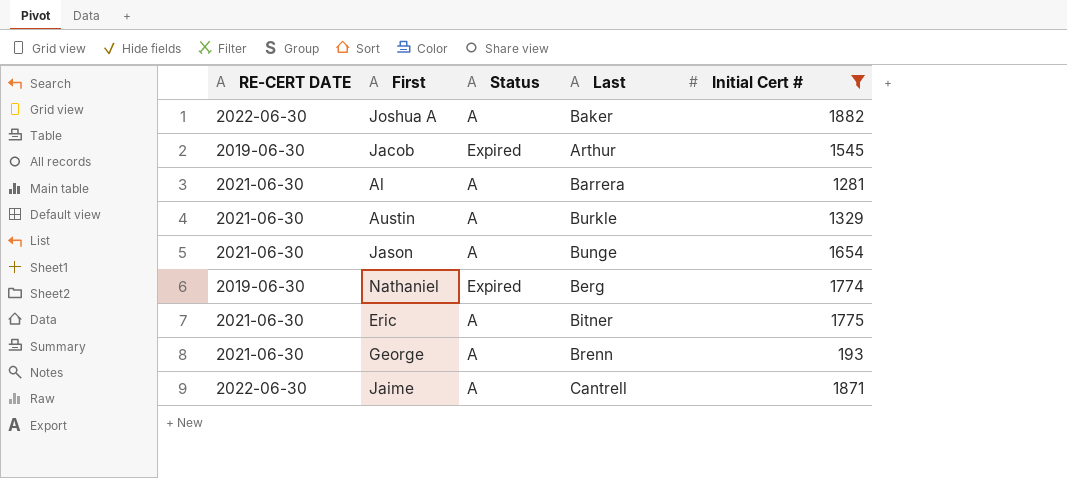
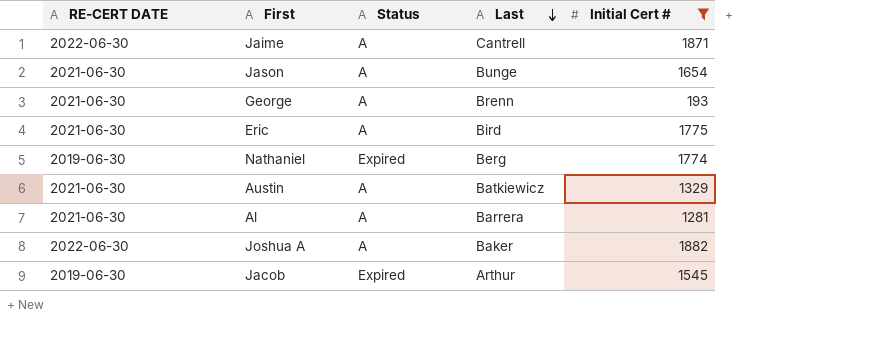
row order: none -> Last descending
Eric | Last: Bitner -> Bird
Austin | Last: Burkle -> Batkiewicz

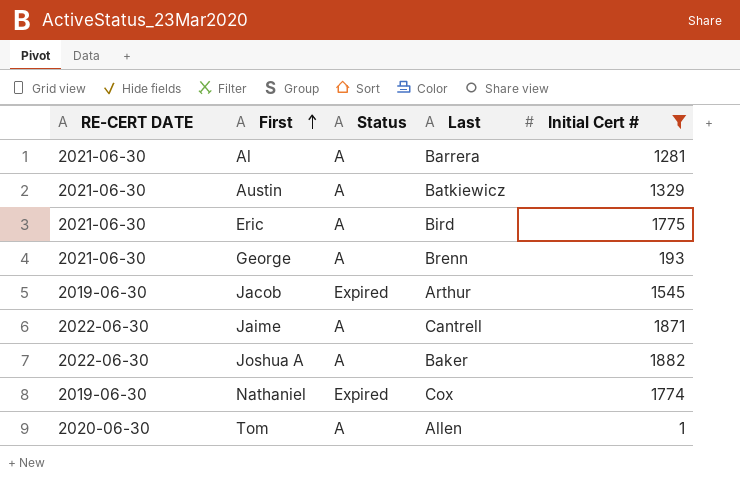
row order: Last descending -> First ascending
row Jason: 2021-06-30 | A | Bunge | 1654 -> none
Nathaniel | Last: Berg -> Cox
row Tom: none -> 2020-06-30 | A | Allen | 1

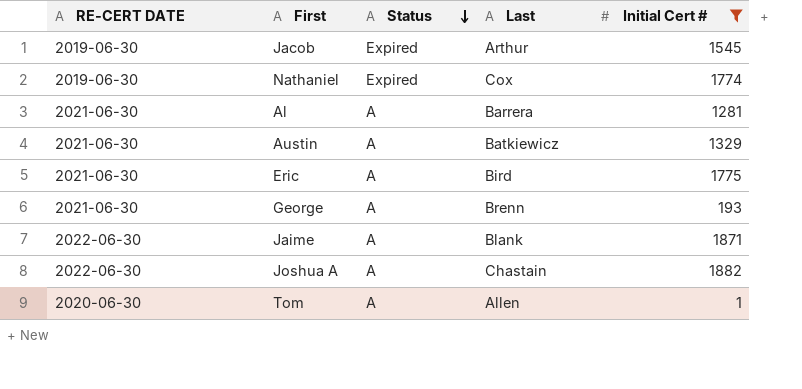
row order: First ascending -> Status descending
Jaime | Last: Cantrell -> Blank
Joshua A | Last: Baker -> Chastain

